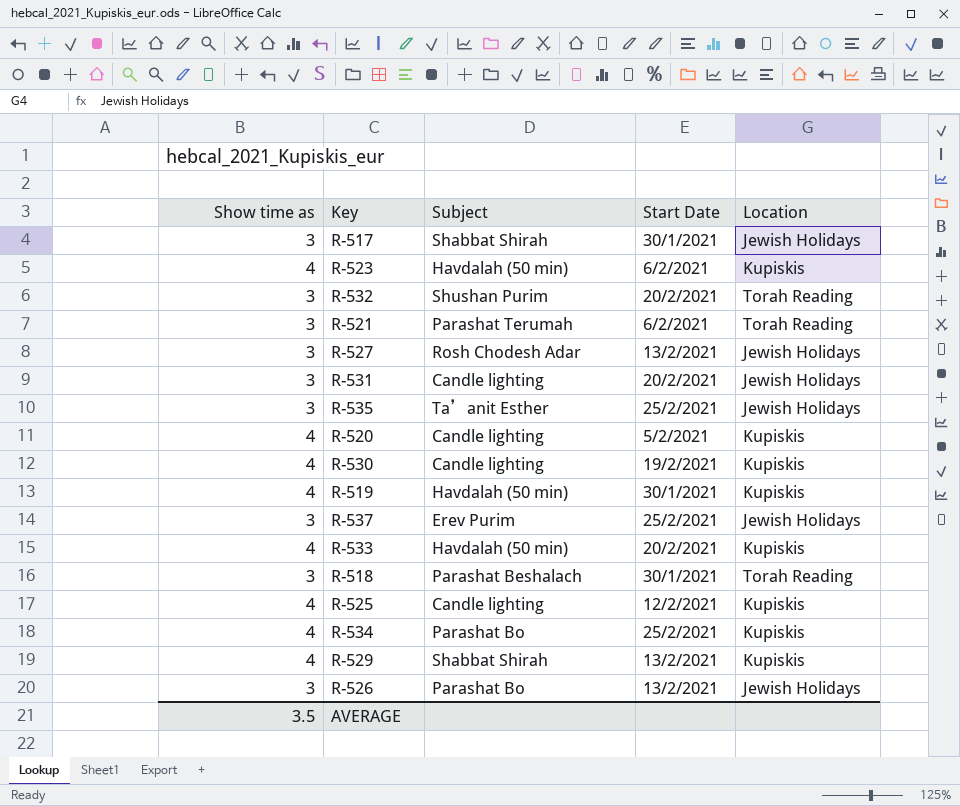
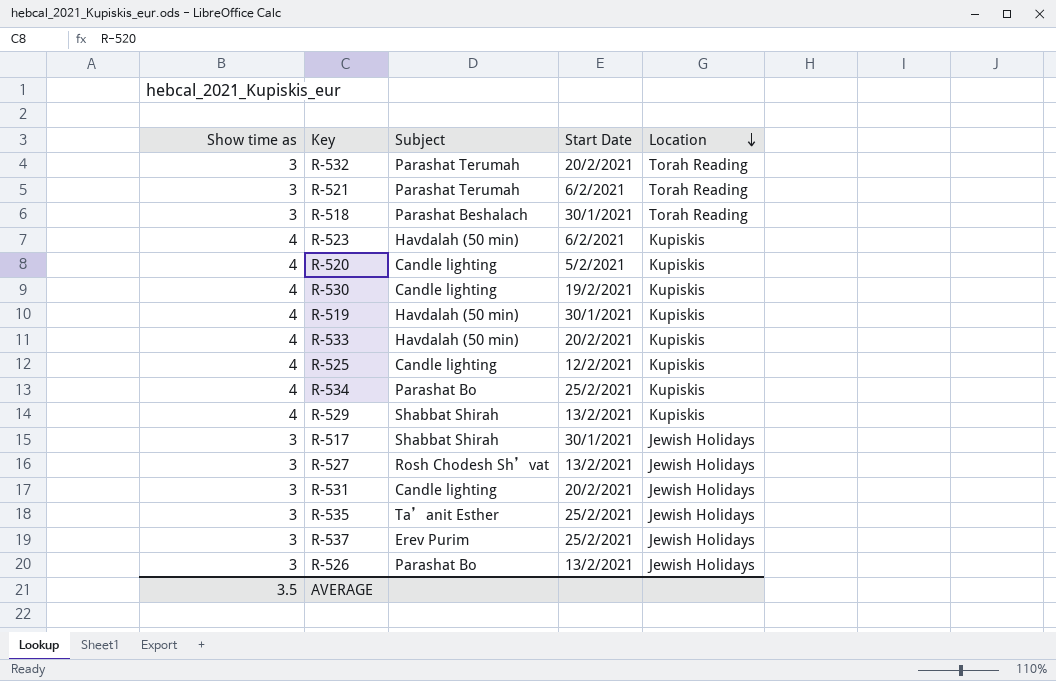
row order: none -> Location descending
R-532 | Subject: Shushan Purim -> Parashat Terumah
R-527 | Subject: Rosh Chodesh Adar -> Rosh Chodesh Sh’vat

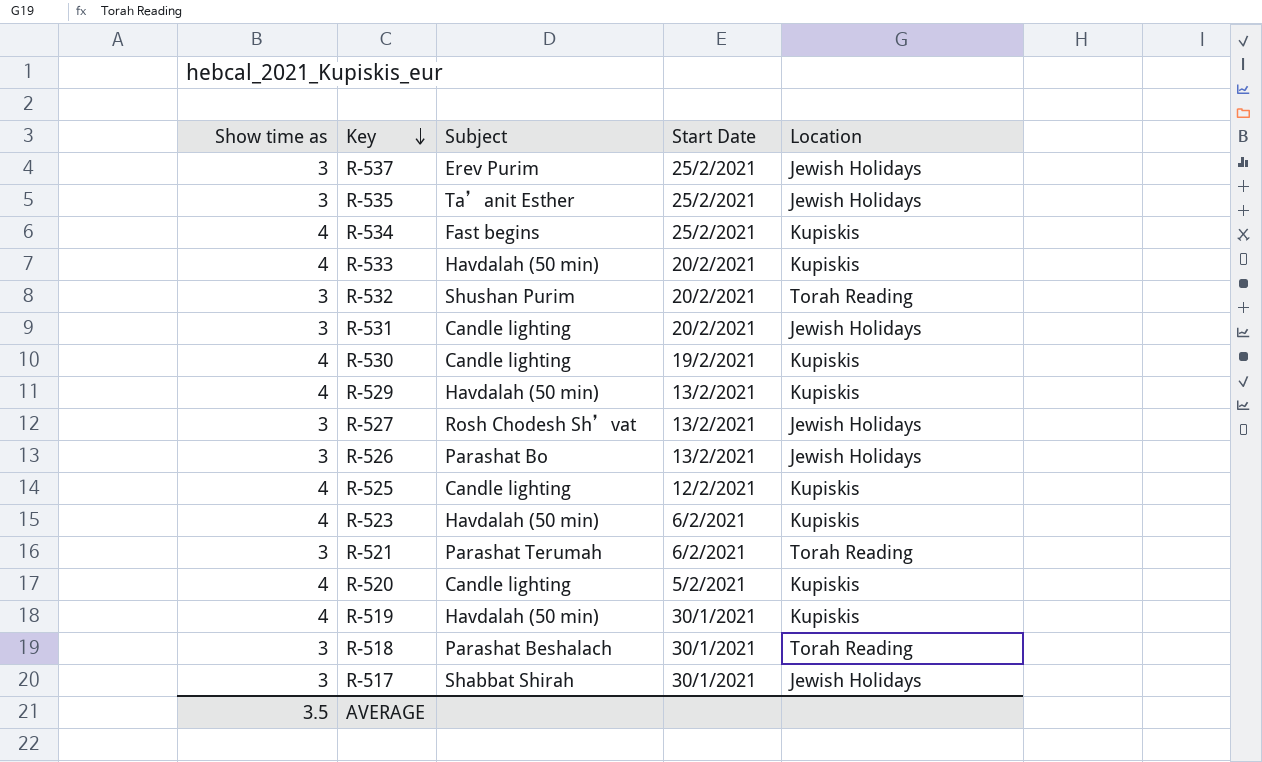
row order: Location descending -> Key descending
R-534 | Subject: Parashat Bo -> Fast begins
R-532 | Subject: Parashat Terumah -> Shushan Purim
R-529 | Subject: Shabbat Shirah -> Havdalah (50 min)

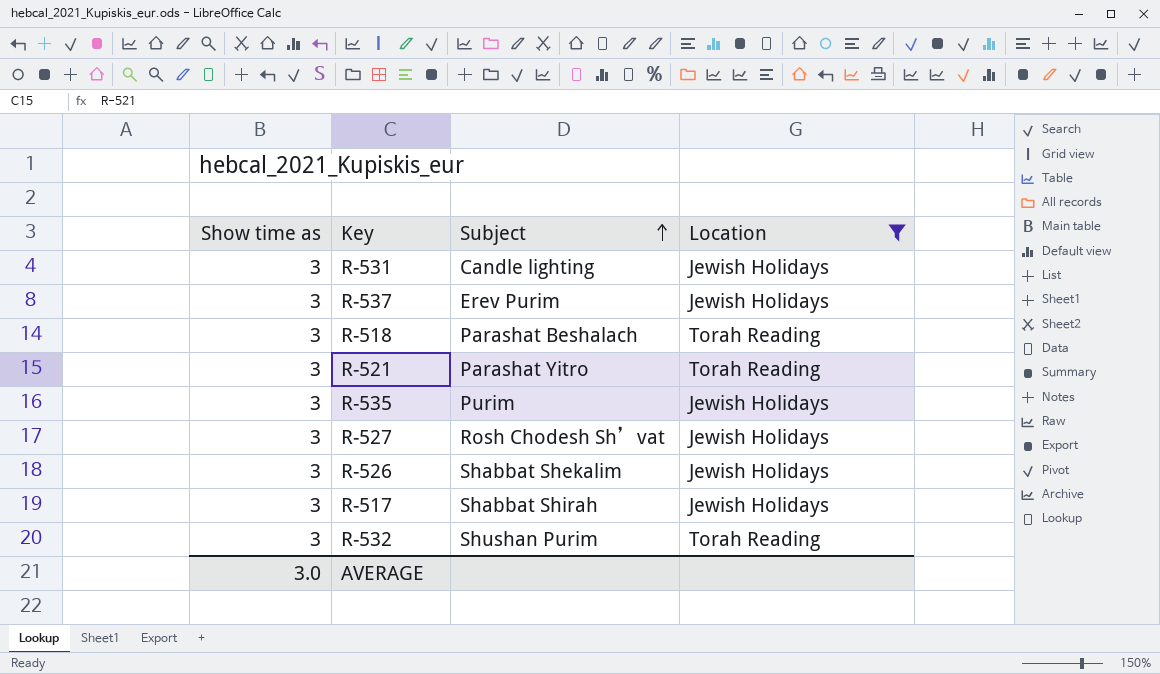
filter: none -> Location != Kupiskis
row order: Key descending -> Subject ascending
column Start Date | position: 4 -> none
R-521 | Subject: Parashat Terumah -> Parashat Yitro
R-535 | Subject: Ta’anit Esther -> Purim
R-526 | Subject: Parashat Bo -> Shabbat Shekalim
AVERAGE | Show time as: 3.5 -> 3.0

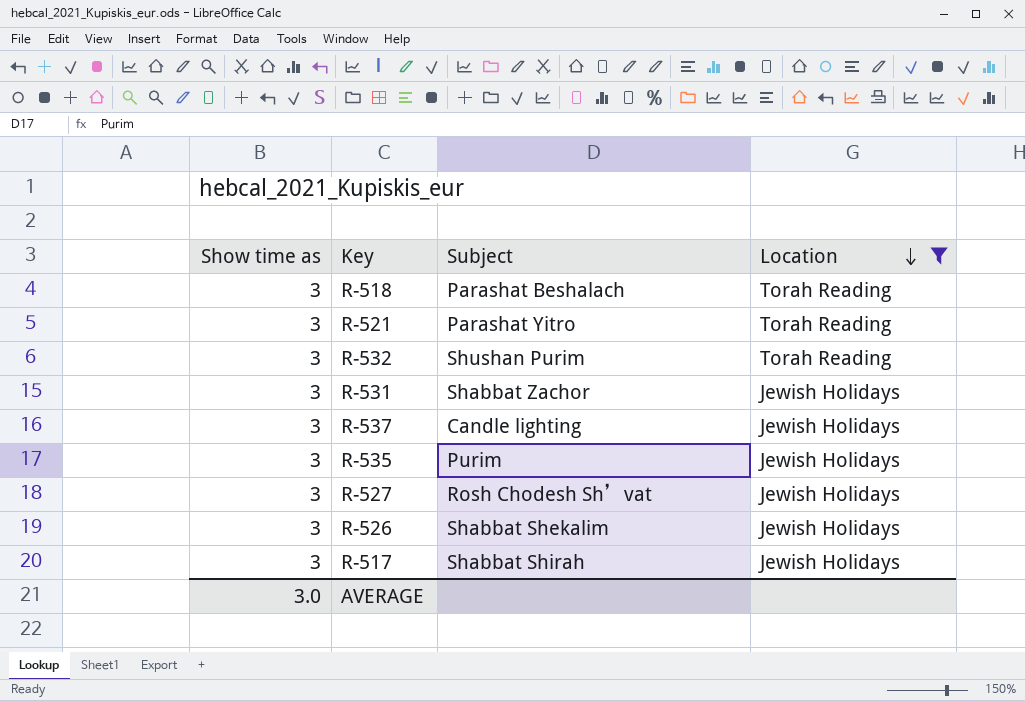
row order: Subject ascending -> Location descending
R-531 | Subject: Candle lighting -> Shabbat Zachor
R-537 | Subject: Erev Purim -> Candle lighting

